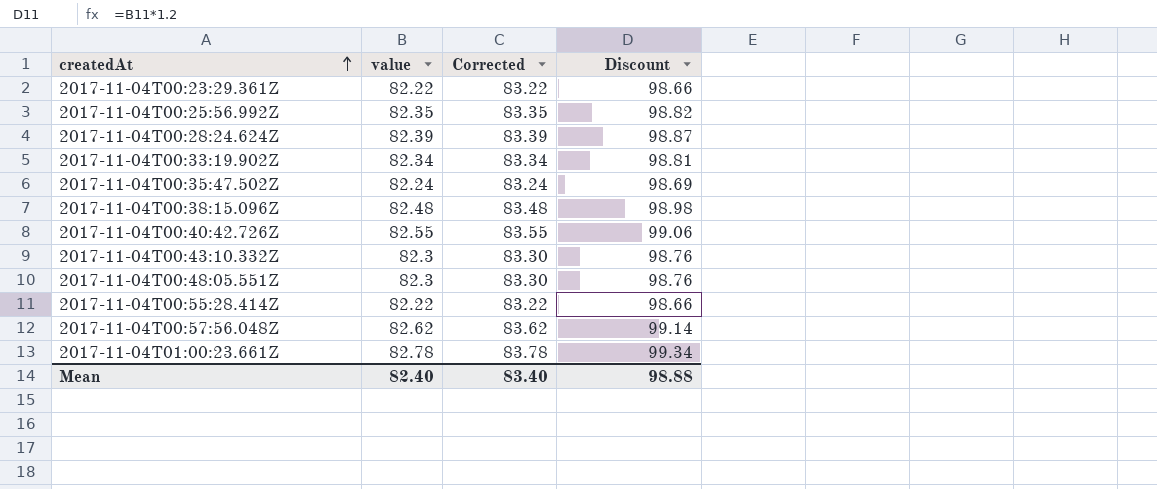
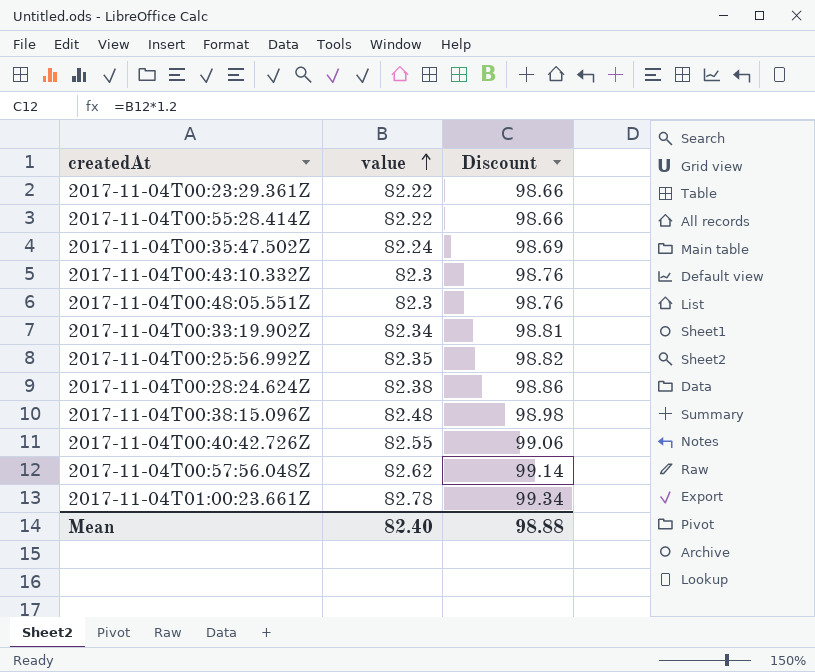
row order: createdAt ascending -> value ascending
column Corrected | formula: [value] + 1 -> none
2017-11-04T00:28:24.624Z | value: 82.39 -> 82.38
2017-11-04T00:28:24.624Z | Discount: 98.87 -> 98.86

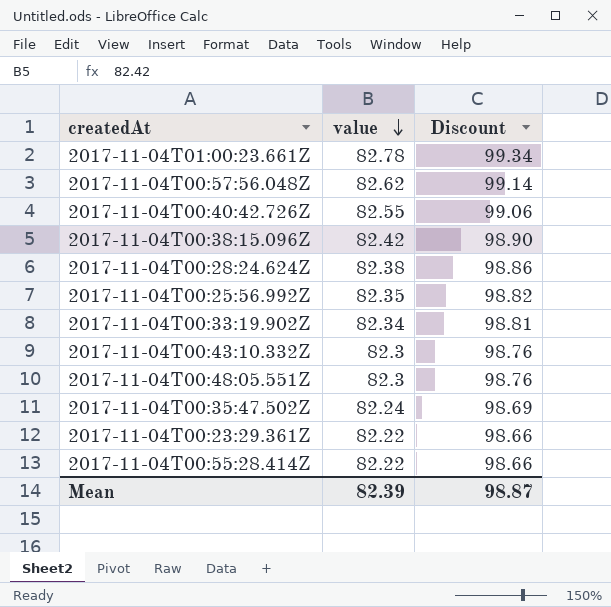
row order: value ascending -> value descending
2017-11-04T00:38:15.096Z | value: 82.48 -> 82.42
2017-11-04T00:38:15.096Z | Discount: 98.98 -> 98.90
Mean | value: 82.40 -> 82.39
Mean | Discount: 98.88 -> 98.87

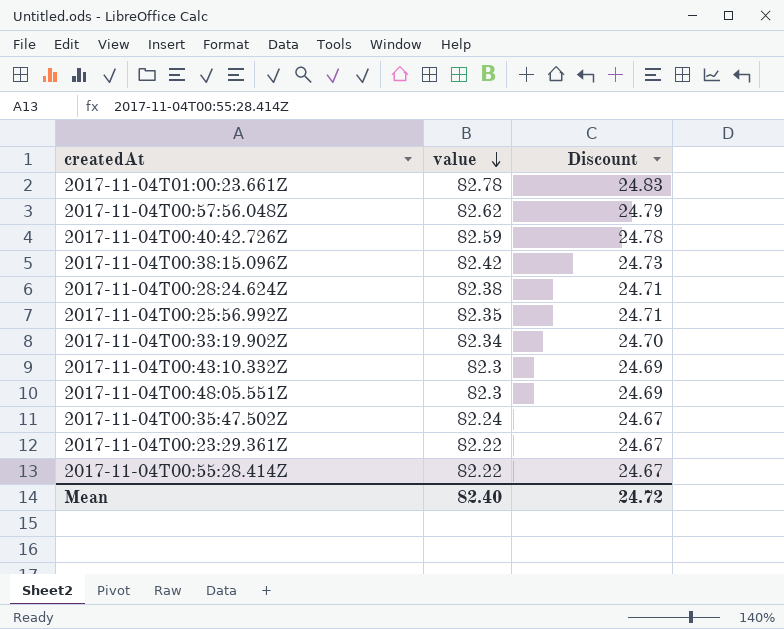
column Discount | formula: [value] * 1.2 -> [value] * 0.3
2017-11-04T00:40:42.726Z | value: 82.55 -> 82.59
Mean | value: 82.39 -> 82.40
Mean | Discount: 98.87 -> 24.72

